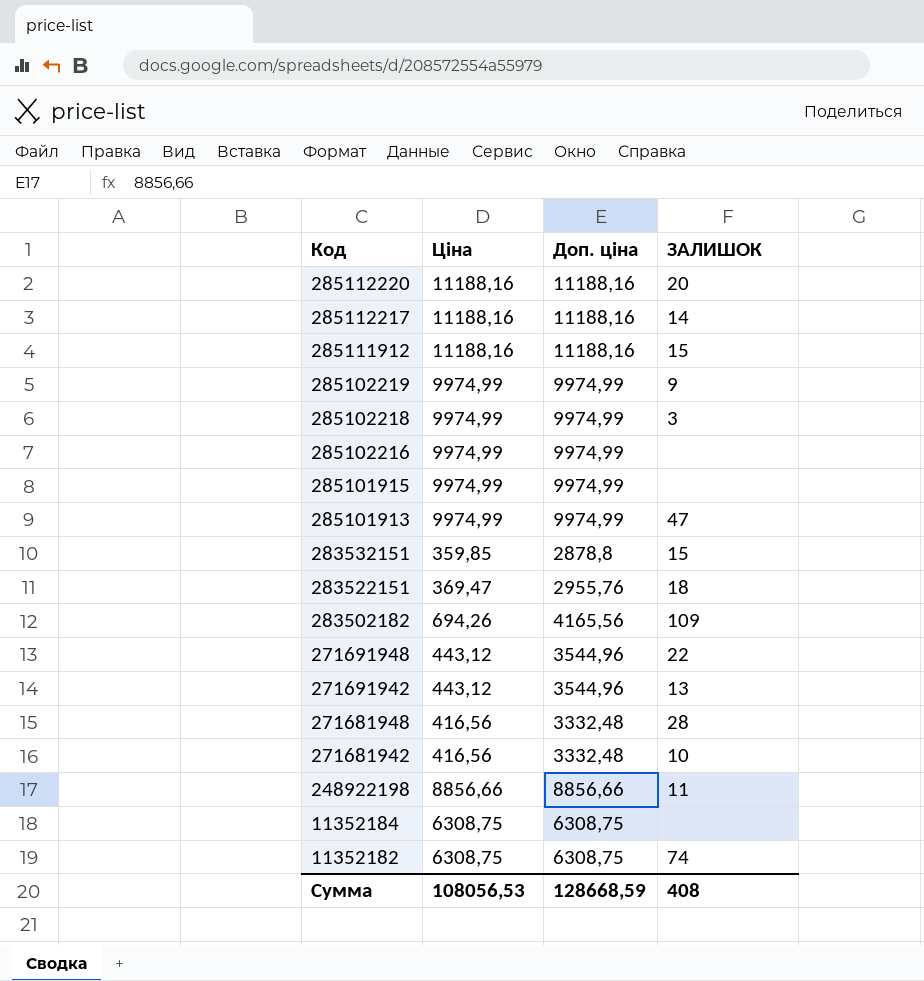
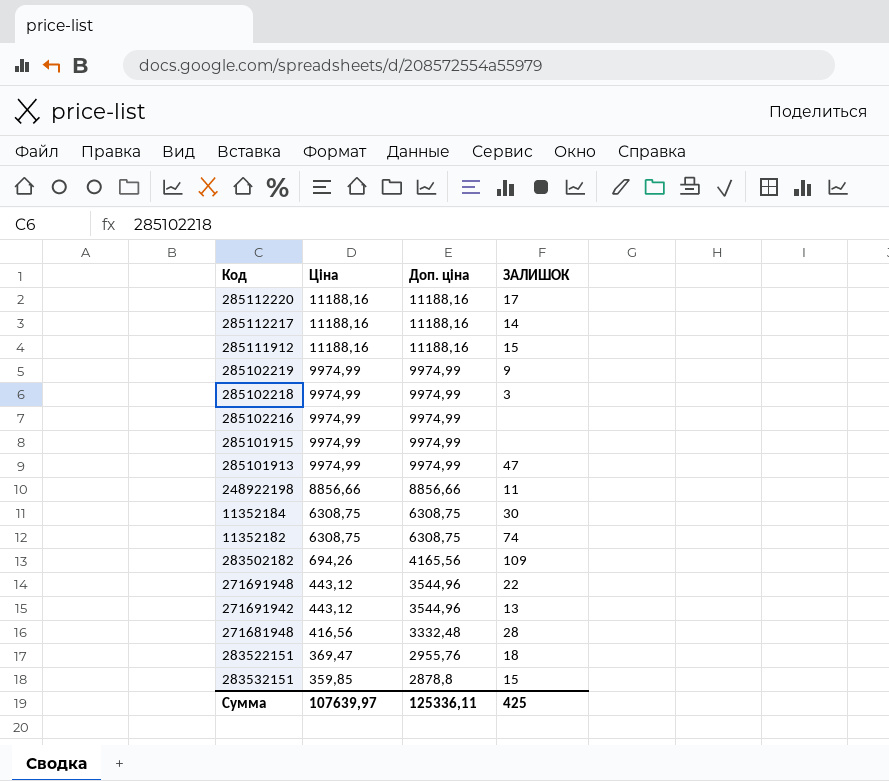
row order: Код descending -> Ціна descending
row 271681942: 416,56 | 3332,48 | 10 -> none
285112220 | ЗАЛИШОК: 20 -> 17
11352184 | ЗАЛИШОК: none -> 30
Сумма | Ціна: 108056,53 -> 107639,97
Сумма | Доп. ціна: 128668,59 -> 125336,11
Сумма | ЗАЛИШОК: 408 -> 425

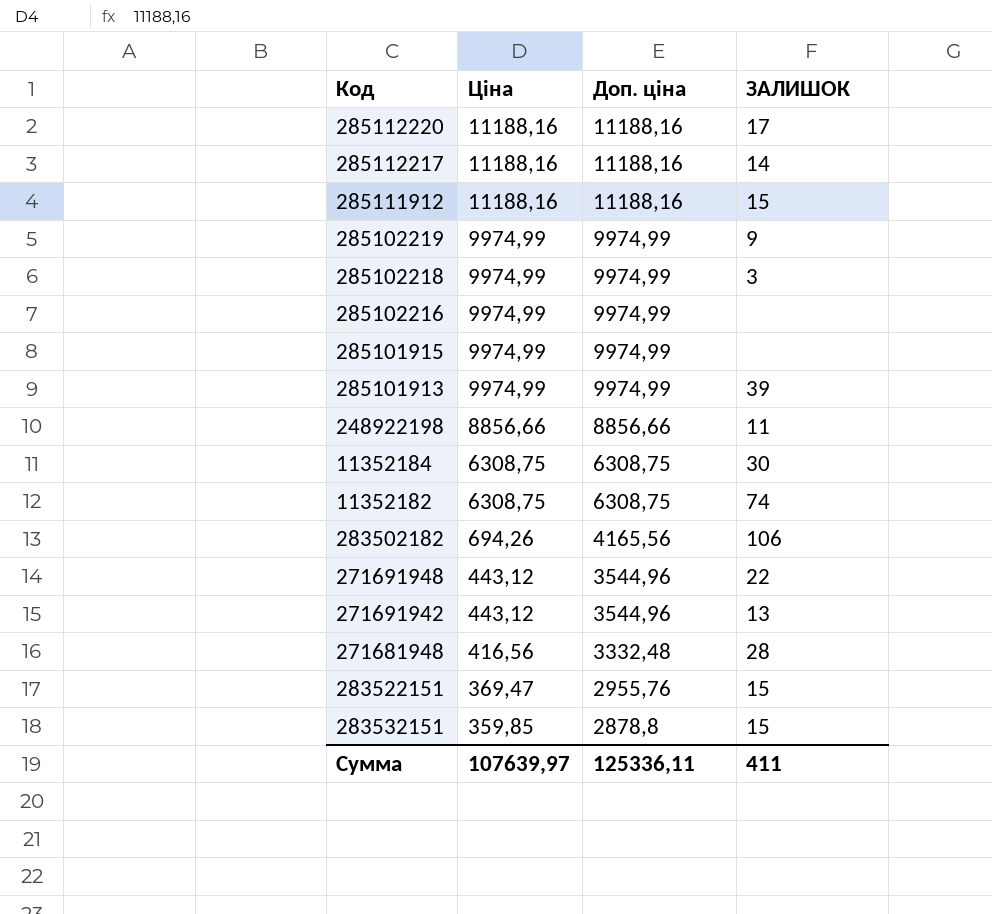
285101913 | ЗАЛИШОК: 47 -> 39
283502182 | ЗАЛИШОК: 109 -> 106
283522151 | ЗАЛИШОК: 18 -> 15
Сумма | ЗАЛИШОК: 425 -> 411

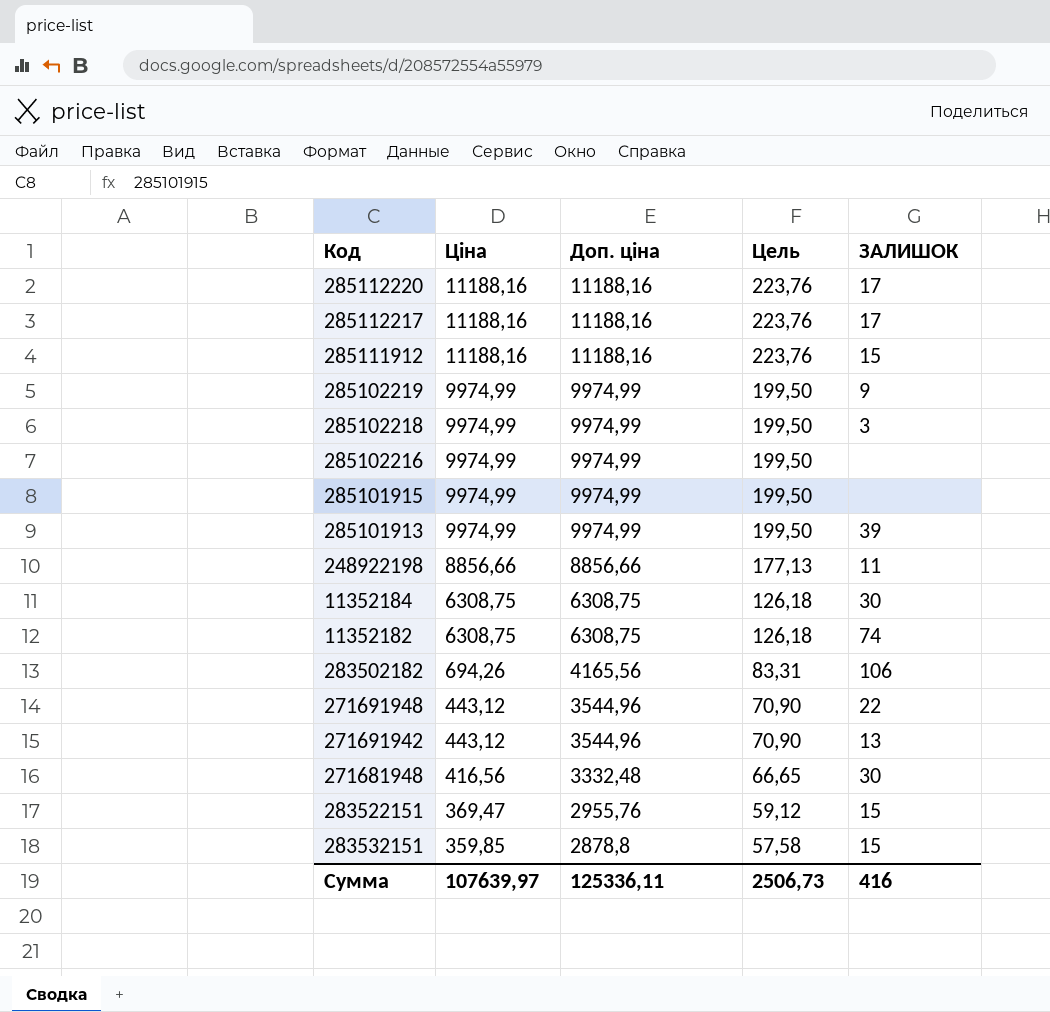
column Цель | formula: none -> [Доп. ціна] * 0,02
285112217 | ЗАЛИШОК: 14 -> 17
271681948 | ЗАЛИШОК: 28 -> 30
Сумма | ЗАЛИШОК: 411 -> 416

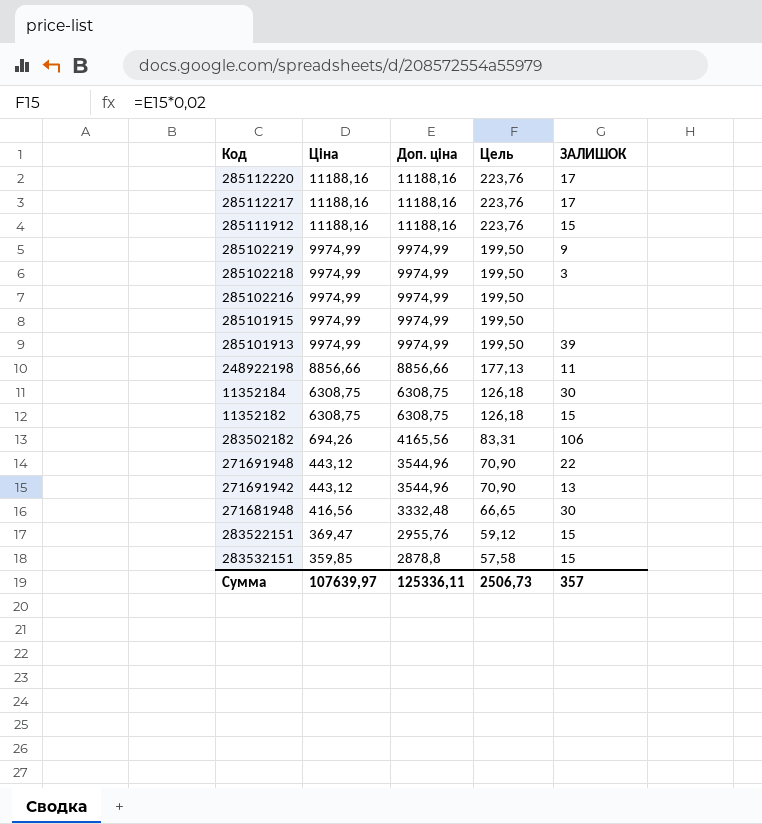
11352182 | ЗАЛИШОК: 74 -> 15
Сумма | ЗАЛИШОК: 416 -> 357

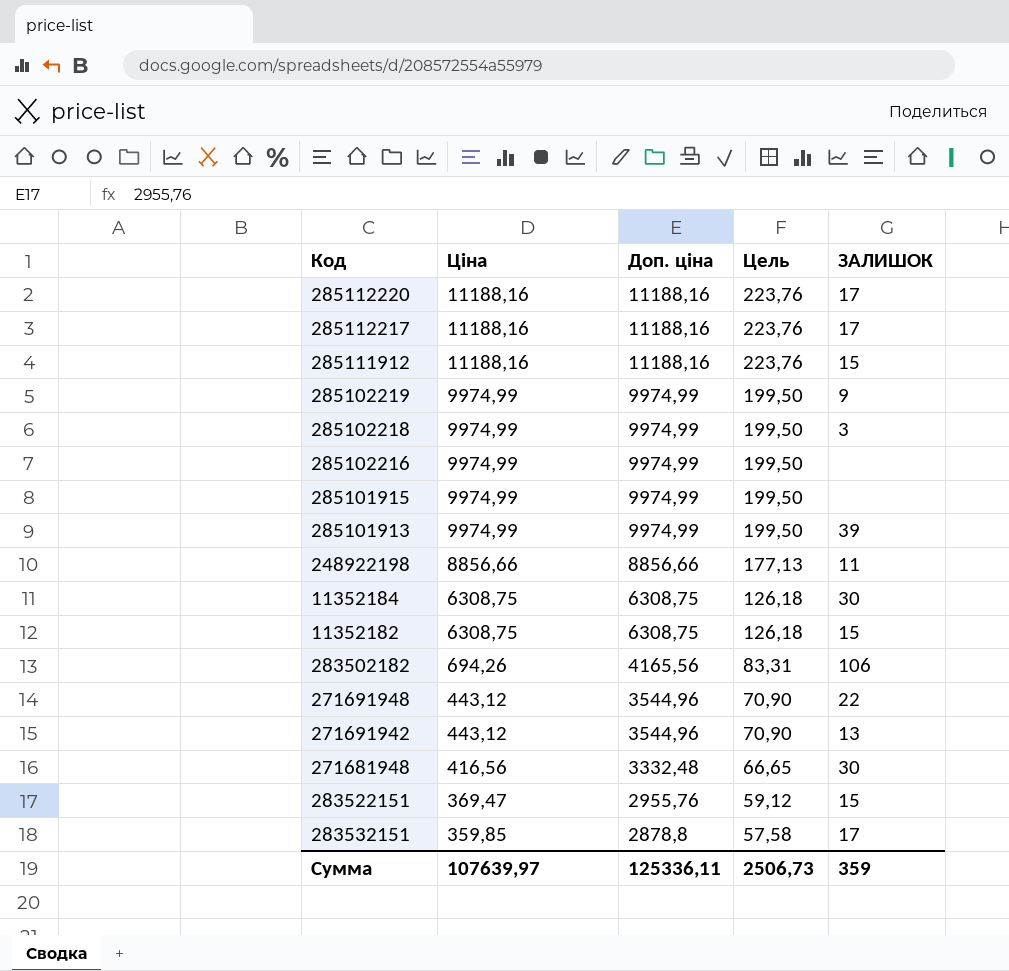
283532151 | ЗАЛИШОК: 15 -> 17
Сумма | ЗАЛИШОК: 357 -> 359

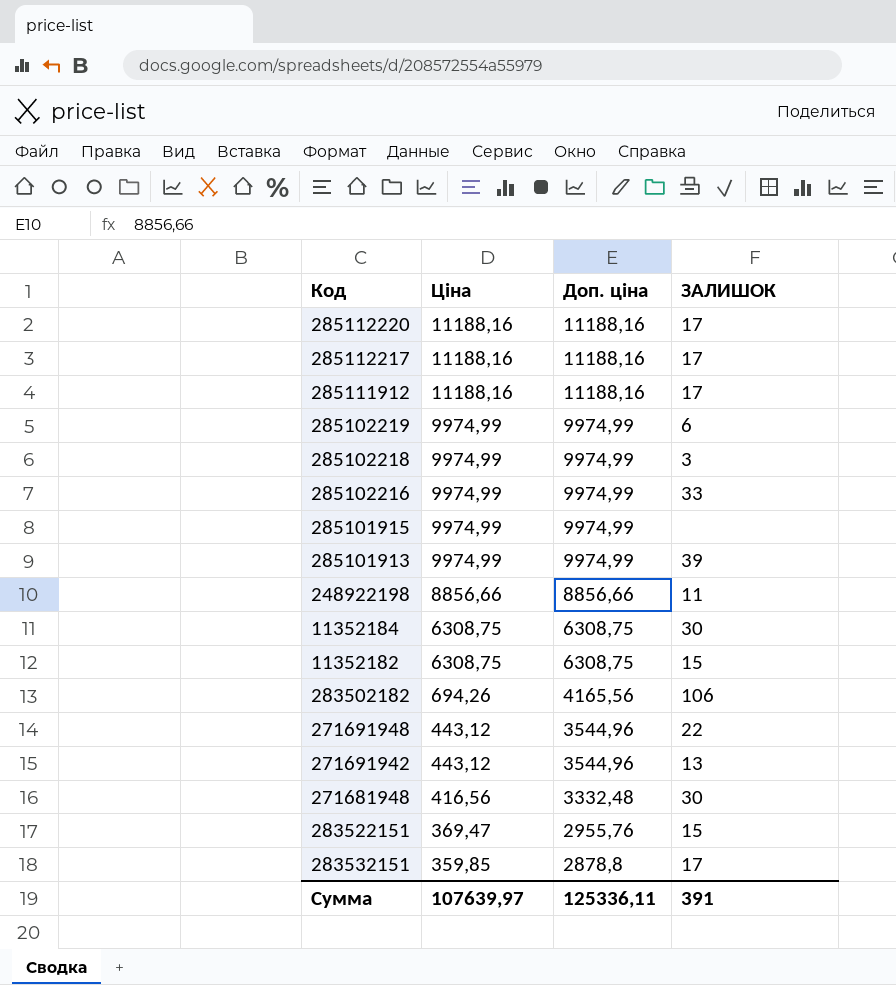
column Цель | formula: [Доп. ціна] * 0,02 -> none
285111912 | ЗАЛИШОК: 15 -> 17
285102219 | ЗАЛИШОК: 9 -> 6
285102216 | ЗАЛИШОК: none -> 33
Сумма | ЗАЛИШОК: 359 -> 391

